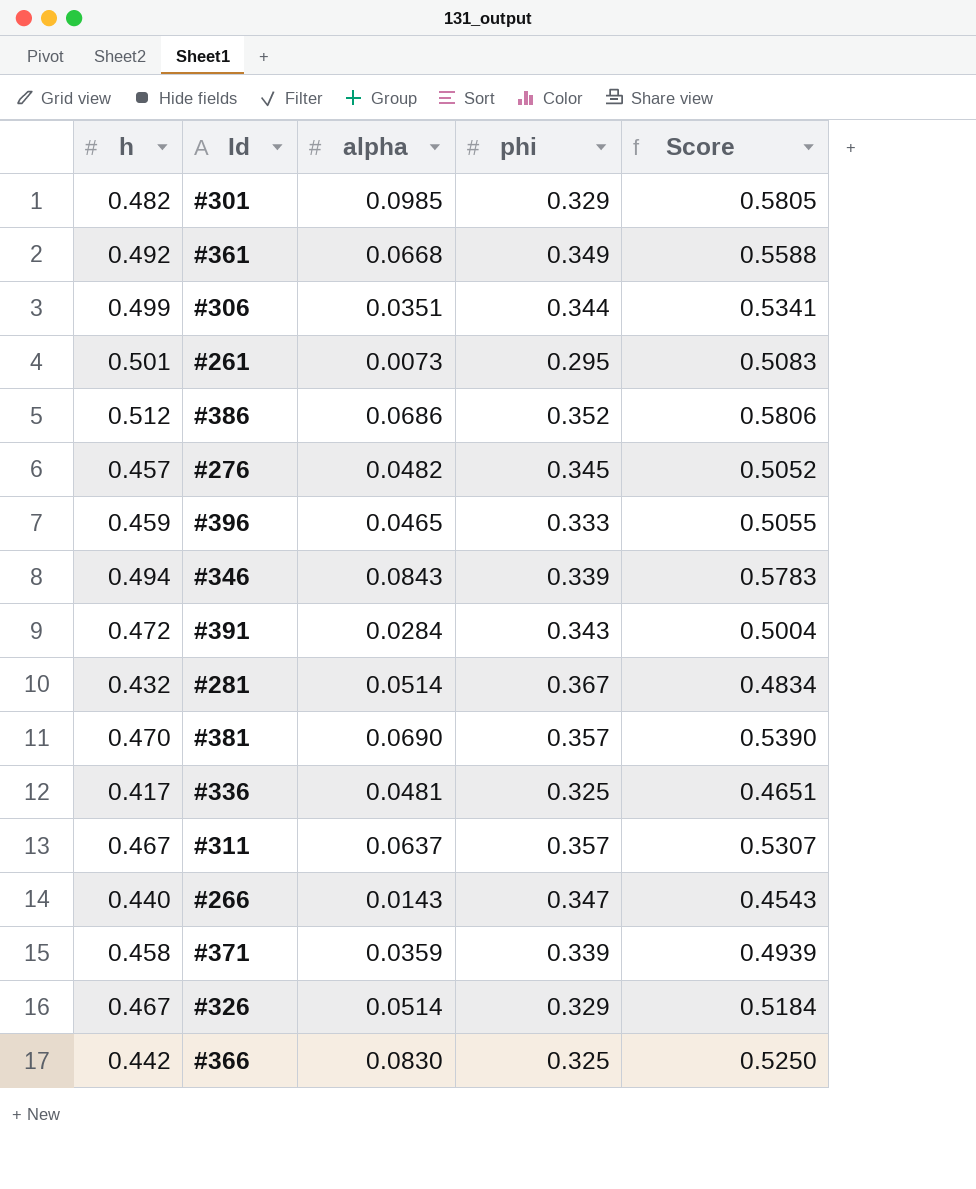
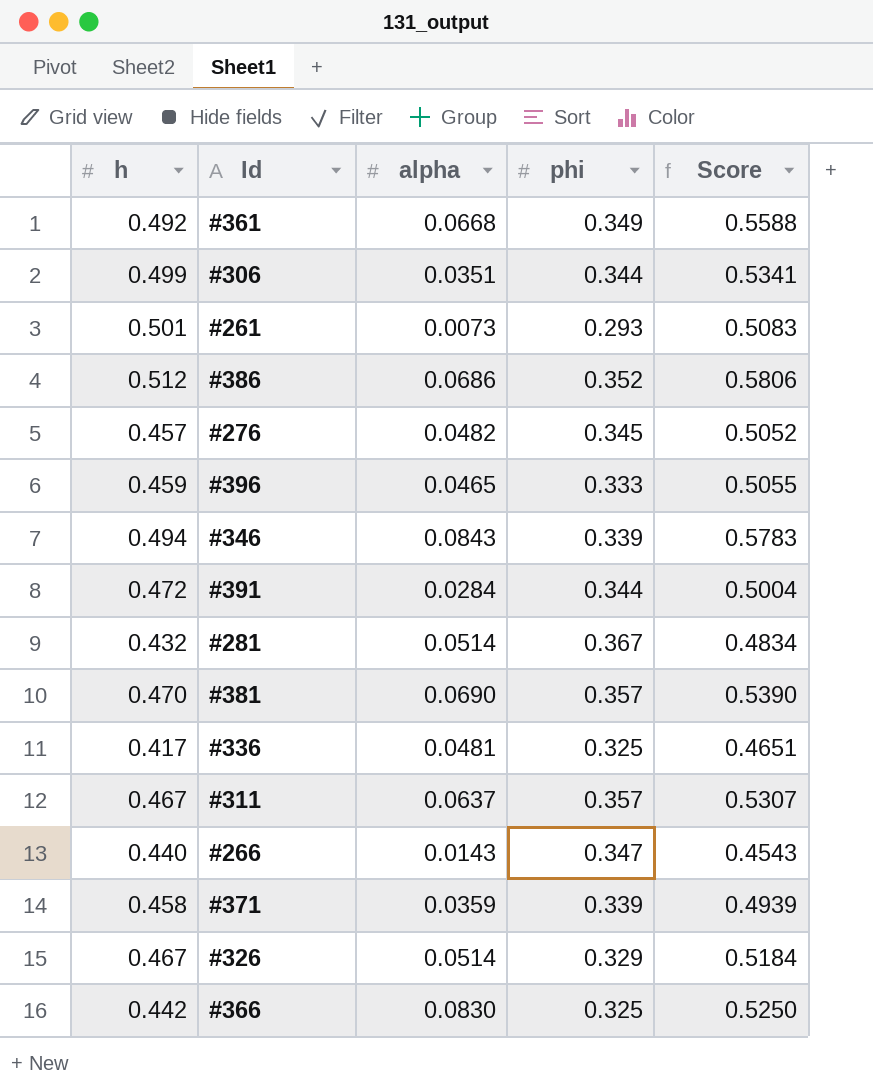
row #301: 0.482 | 0.0985 | 0.329 | 0.5805 -> none
#261 | phi: 0.295 -> 0.293
#391 | phi: 0.343 -> 0.344

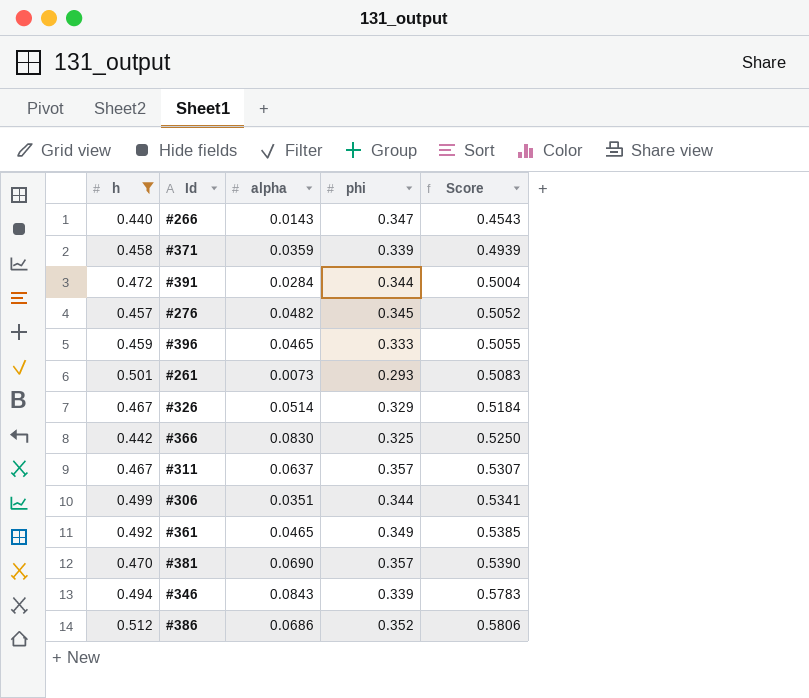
filter: none -> h >= 0.440
row order: none -> Score ascending
#361 | alpha: 0.0668 -> 0.0465
#361 | Score: 0.5588 -> 0.5385

